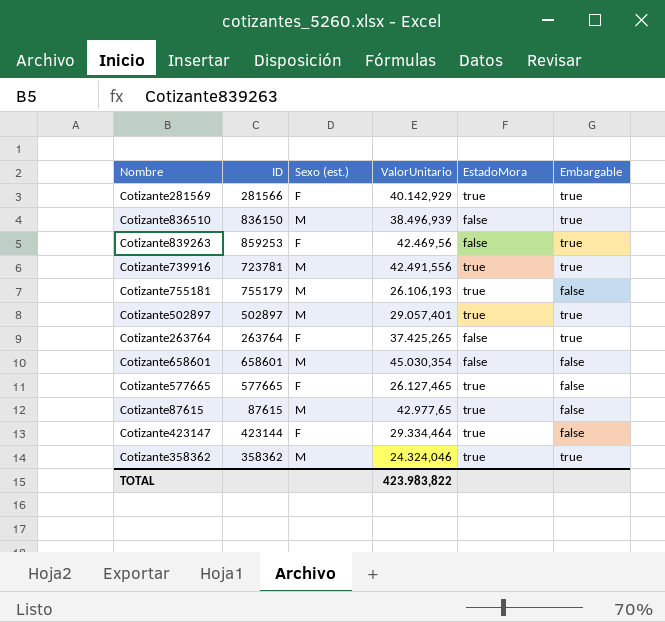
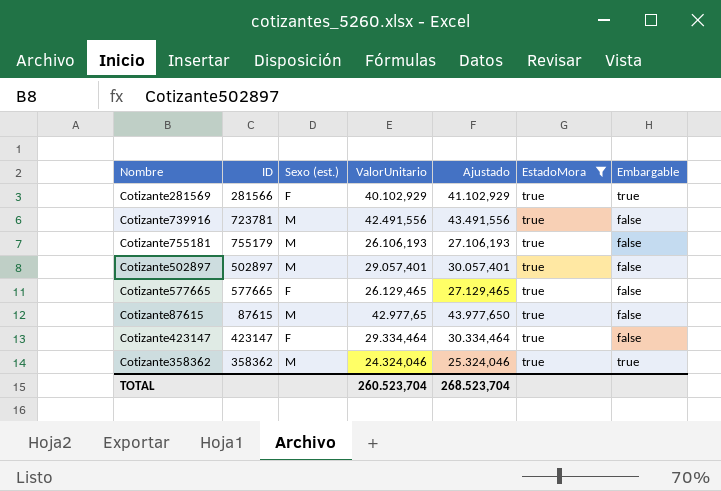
filter: none -> EstadoMora = true
column Ajustado | formula: none -> [ValorUnitario] + 1000
Cotizante281569 | ValorUnitario: 40.142,929 -> 40.102,929
Cotizante739916 | Embargable: true -> false
Cotizante502897 | Embargable: true -> false
Cotizante577665 | ValorUnitario: 26.127,465 -> 26.129,465
Cotizante423147 | ID: 423144 -> 423147
TOTAL | ValorUnitario: 423.983,822 -> 260.523,704

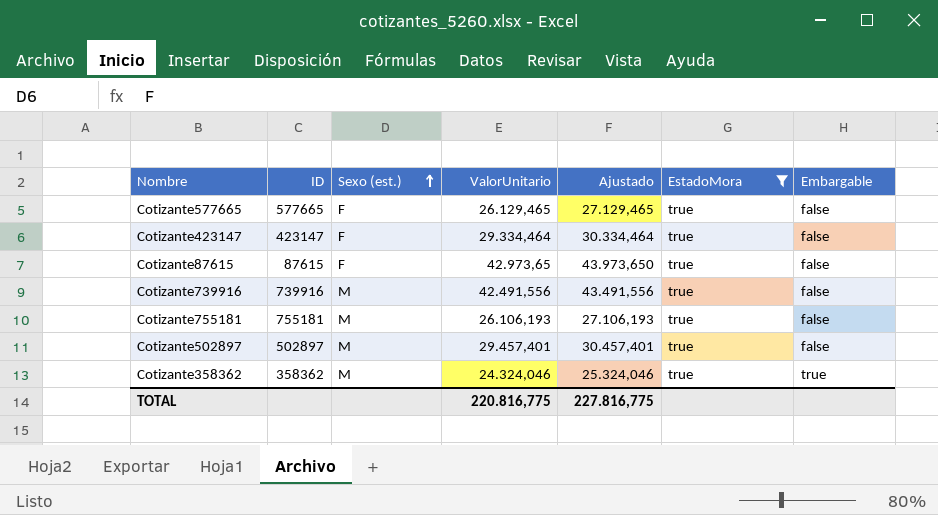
row order: none -> Sexo (est.) ascending
row Cotizante281569: 281566 | F | 40.102,929 | 41.102,929 | true | true -> none
Cotizante87615 | Sexo (est.): M -> F
Cotizante87615 | ValorUnitario: 42.977,65 -> 42.973,65
Cotizante87615 | Ajustado: 43.977,650 -> 43.973,650
Cotizante739916 | ID: 723781 -> 739916
Cotizante755181 | ID: 755179 -> 755181
Cotizante502897 | ValorUnitario: 29.057,401 -> 29.457,401
Cotizante502897 | Ajustado: 30.057,401 -> 30.457,401
TOTAL | ValorUnitario: 260.523,704 -> 220.816,775
TOTAL | Ajustado: 268.523,704 -> 227.816,775

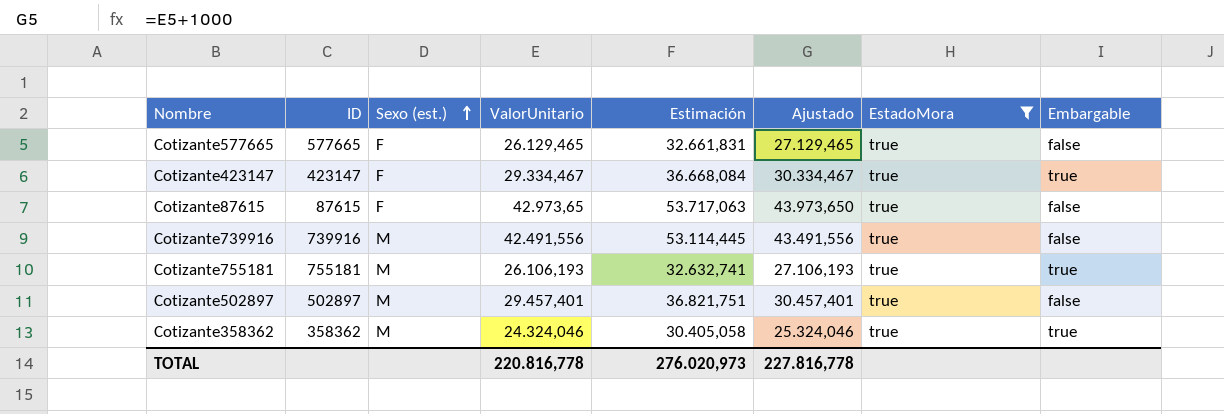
column Estimación | formula: none -> [ValorUnitario] * 1,25
Cotizante423147 | ValorUnitario: 29.334,464 -> 29.334,467
Cotizante423147 | Ajustado: 30.334,464 -> 30.334,467
Cotizante423147 | Embargable: false -> true
Cotizante755181 | Embargable: false -> true
TOTAL | ValorUnitario: 220.816,775 -> 220.816,778
TOTAL | Ajustado: 227.816,775 -> 227.816,778

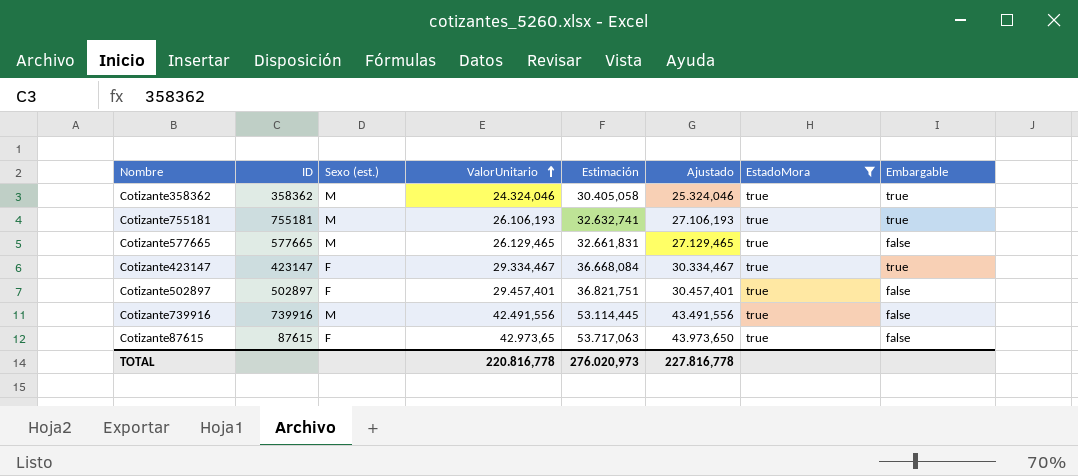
row order: Sexo (est.) ascending -> ValorUnitario ascending
Cotizante577665 | Sexo (est.): F -> M
Cotizante502897 | Sexo (est.): M -> F

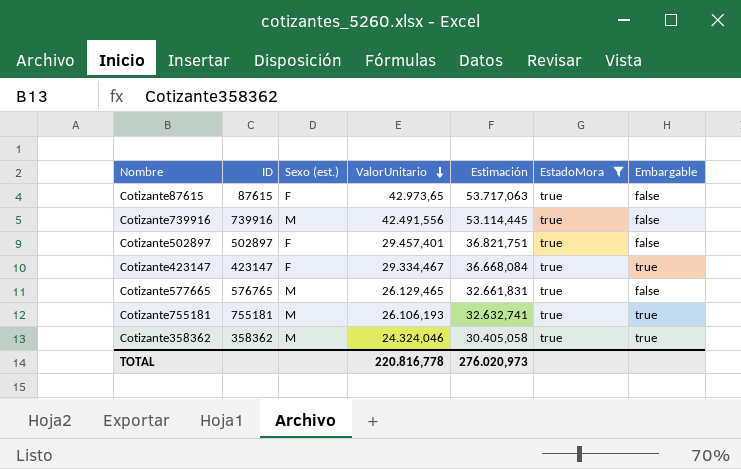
row order: ValorUnitario ascending -> ValorUnitario descending
column Ajustado | formula: [ValorUnitario] + 1000 -> none
Cotizante577665 | ID: 577665 -> 576765

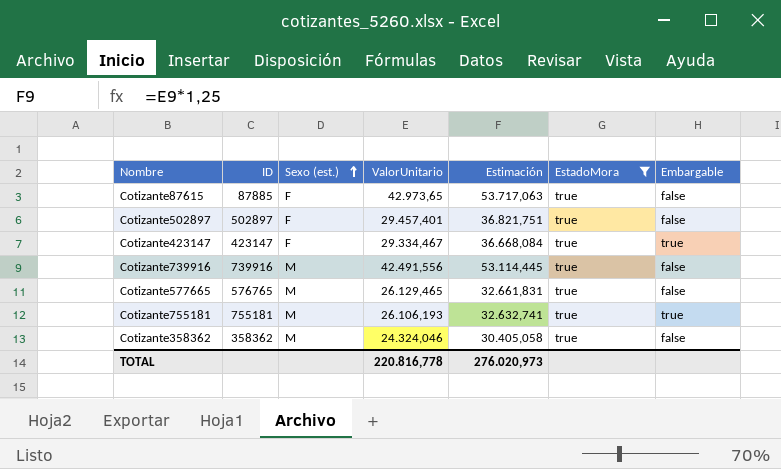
row order: ValorUnitario descending -> Sexo (est.) ascending
Cotizante87615 | ID: 87615 -> 87885
Cotizante358362 | Embargable: true -> false

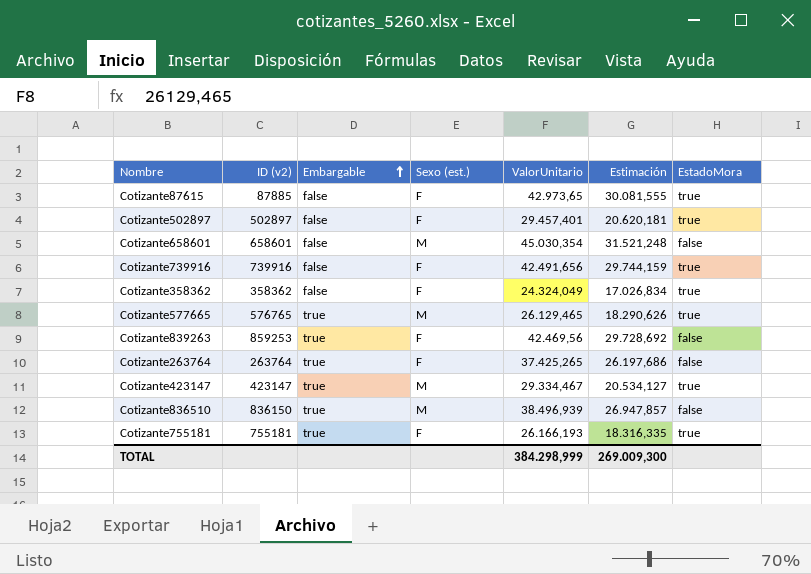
filter: EstadoMora = true -> none
row order: Sexo (est.) ascending -> Embargable ascending
column name: ID -> ID (v2)
column Embargable | position: 7 -> 3
column Estimación | formula: [ValorUnitario] * 1,25 -> [ValorUnitario] * 0,7
Cotizante739916 | Sexo (est.): M -> F
Cotizante739916 | ValorUnitario: 42.491,556 -> 42.491,656
Cotizante358362 | Sexo (est.): M -> F
Cotizante358362 | ValorUnitario: 24.324,046 -> 24.324,049
Cotizante577665 | Embargable: false -> true
Cotizante423147 | Sexo (est.): F -> M
Cotizante755181 | Sexo (est.): M -> F
Cotizante755181 | ValorUnitario: 26.106,193 -> 26.166,193
TOTAL | ValorUnitario: 220.816,778 -> 384.298,999
TOTAL | Estimación: 276.020,973 -> 269.009,300

